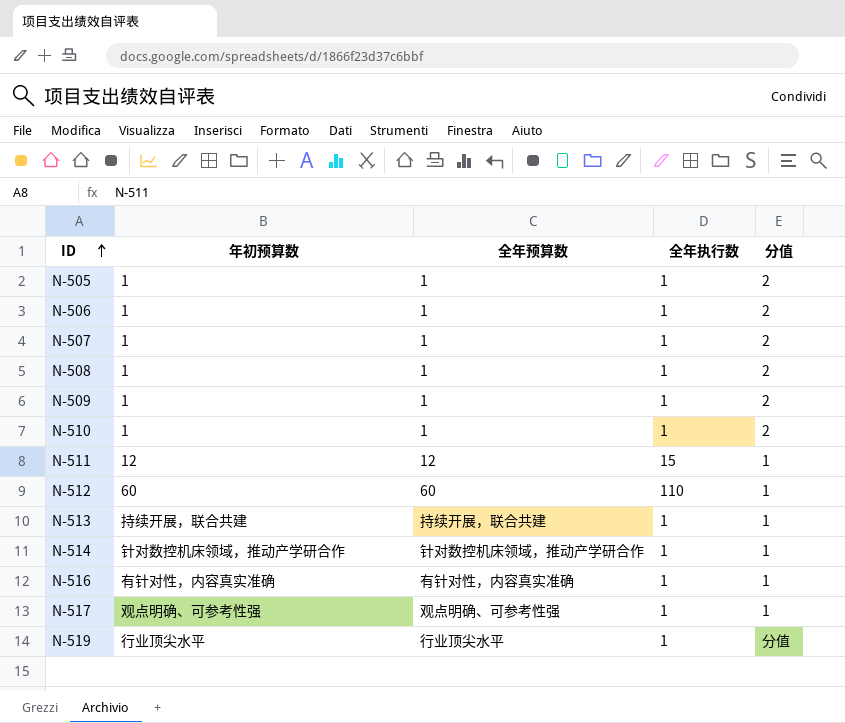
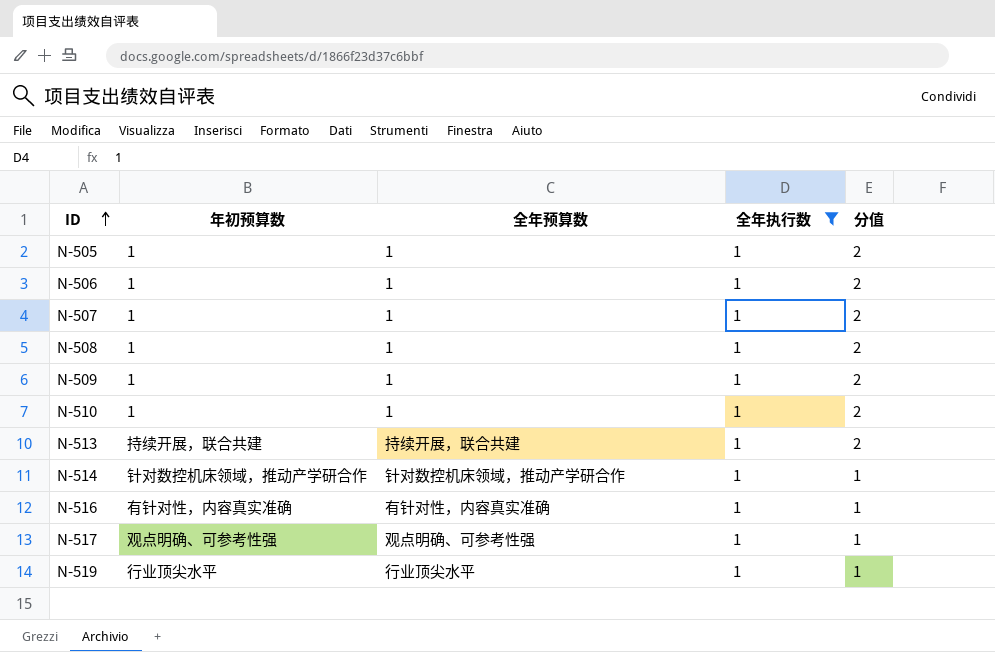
filter: none -> 全年执行数 = 1
N-513 | 分值: 1 -> 2
N-519 | 分值: 分值 -> 1

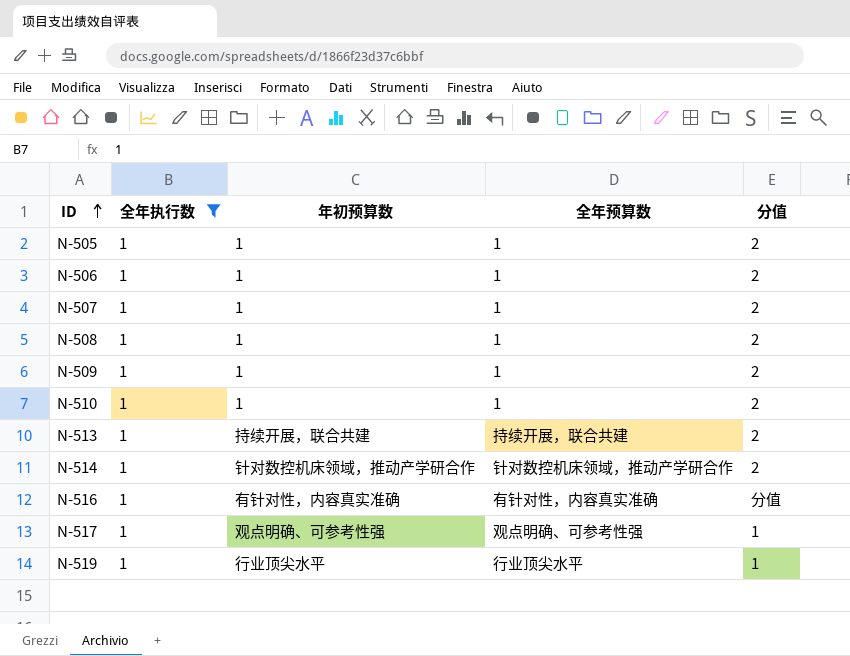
column 全年执行数 | position: 4 -> 2
N-514 | 分值: 1 -> 2
N-516 | 分值: 1 -> 分值

